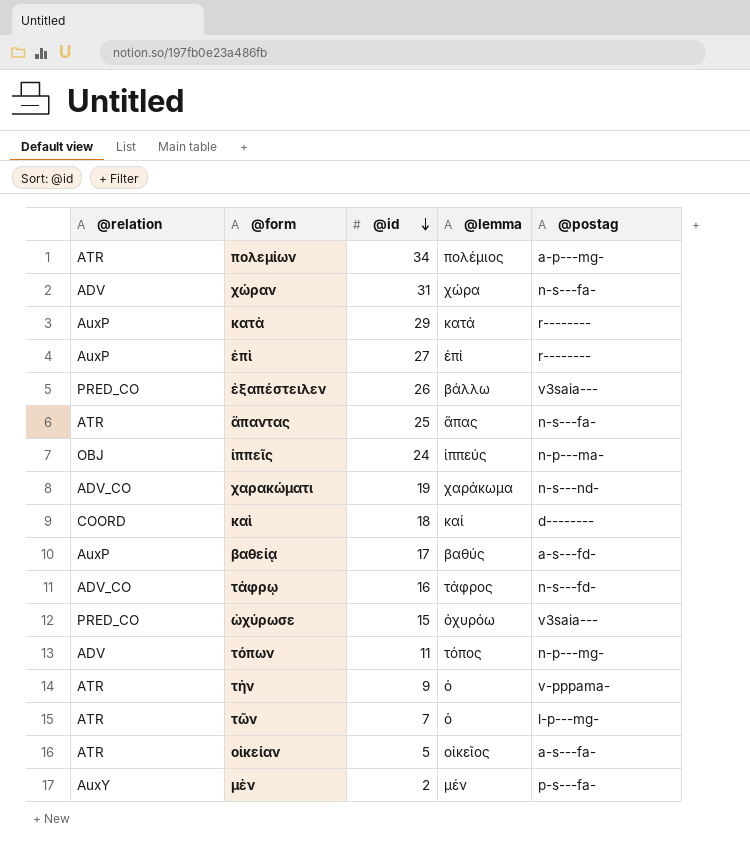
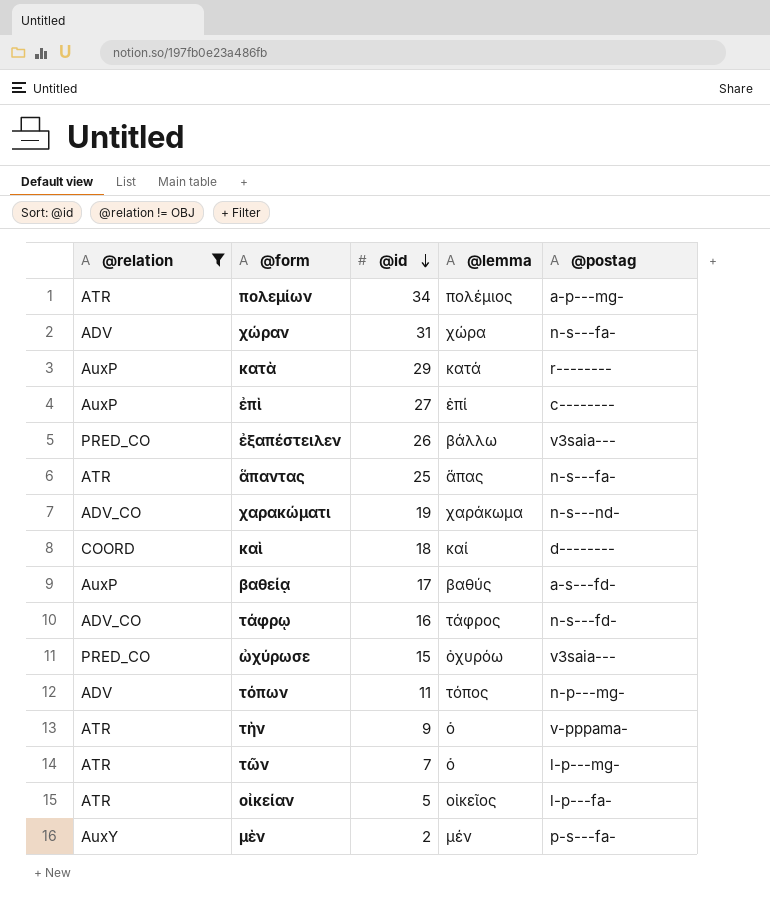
filter: none -> @relation != OBJ
ἐπὶ | @postag: r-------- -> c--------
οἰκείαν | @postag: a-s---fa- -> l-p---fa-

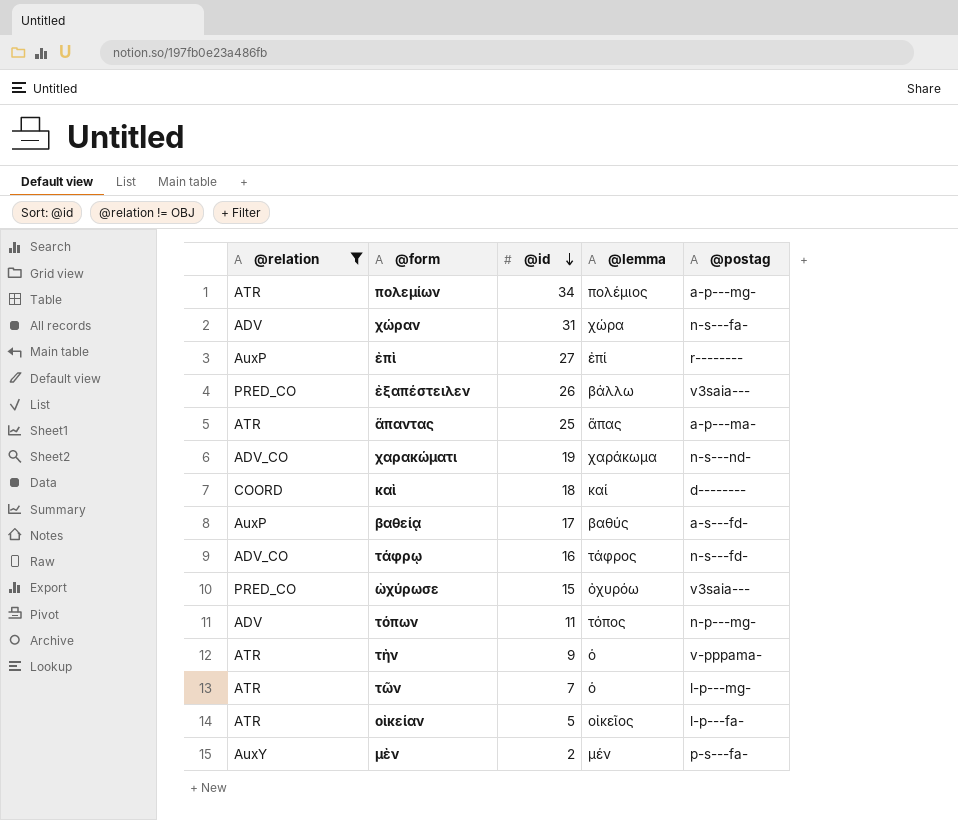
row κατὰ: AuxP | 29 | κατά | r-------- -> none
ἐπὶ | @postag: c-------- -> r--------
ἅπαντας | @postag: n-s---fa- -> a-p---ma-

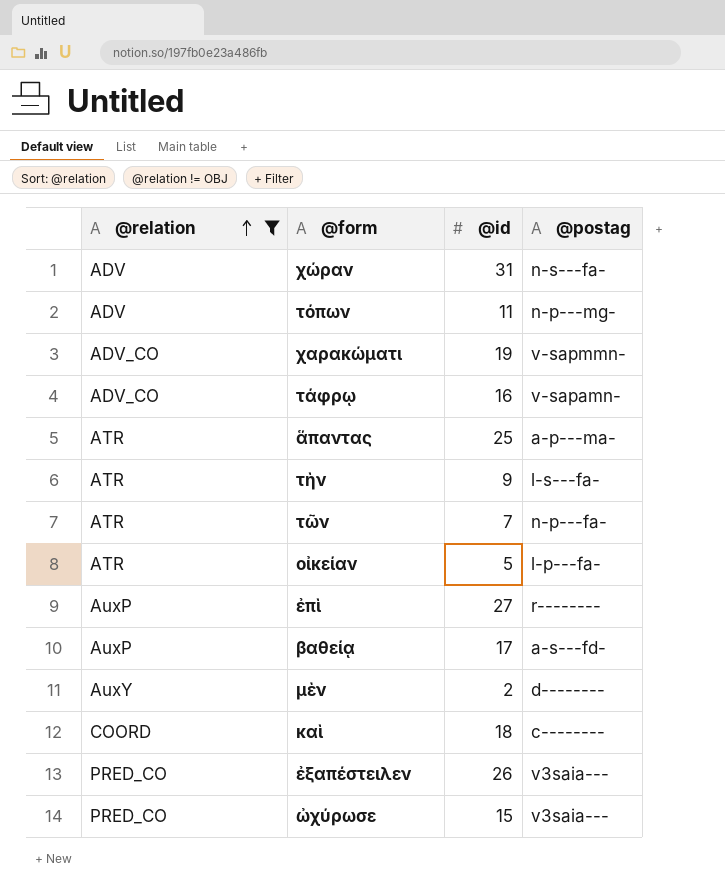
row order: @id descending -> @relation ascending
column @lemma | position: 4 -> none
row πολεμίων: ATR | 34 | πολέμιος | a-p---mg- -> none
χαρακώματι | @postag: n-s---nd- -> v-sapmmn-
τάφρῳ | @postag: n-s---fd- -> v-sapamn-
τὴν | @postag: v-pppama- -> l-s---fa-
τῶν | @postag: l-p---mg- -> n-p---fa-
μὲν | @postag: p-s---fa- -> d--------
καὶ | @postag: d-------- -> c--------

